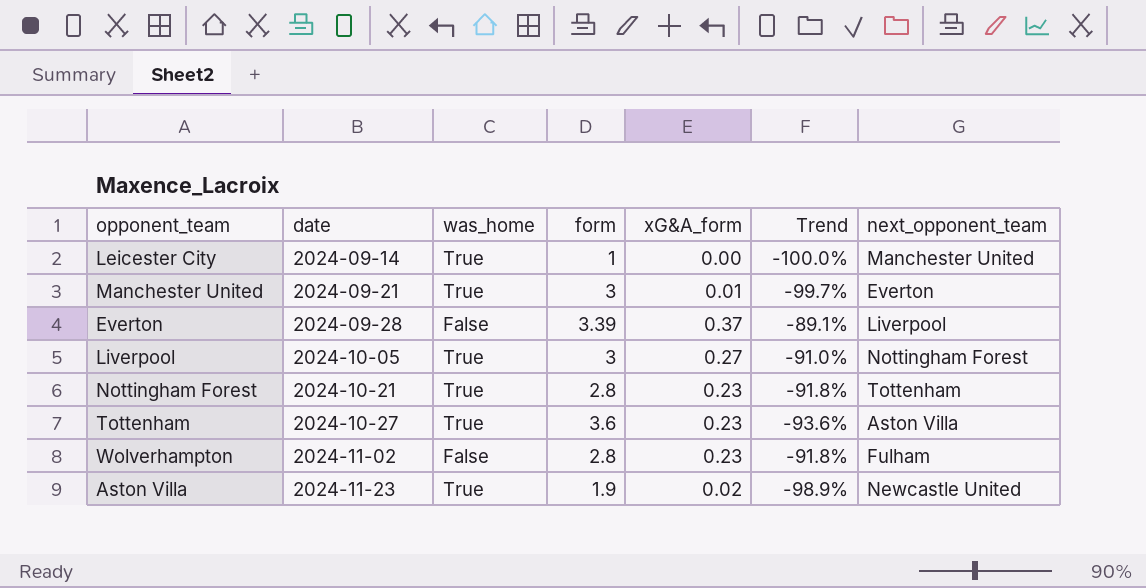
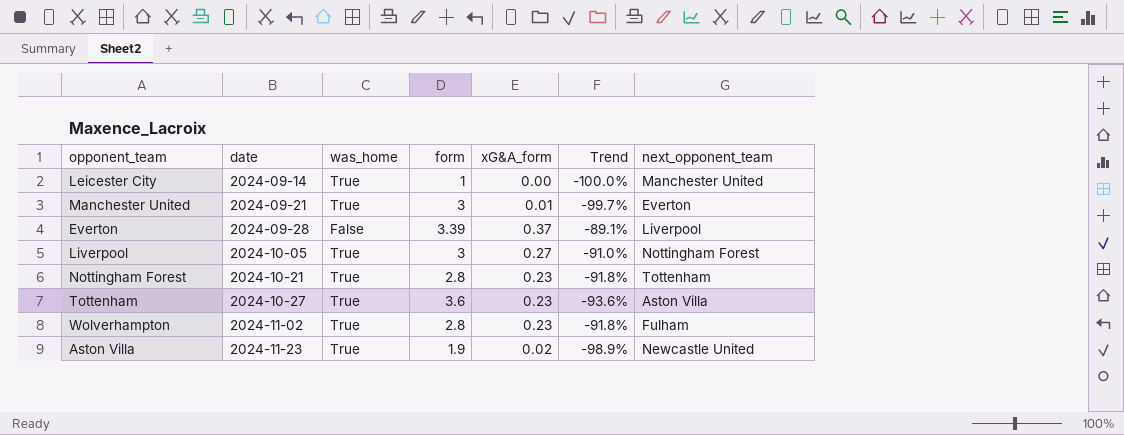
Wolverhampton | was_home: False -> True

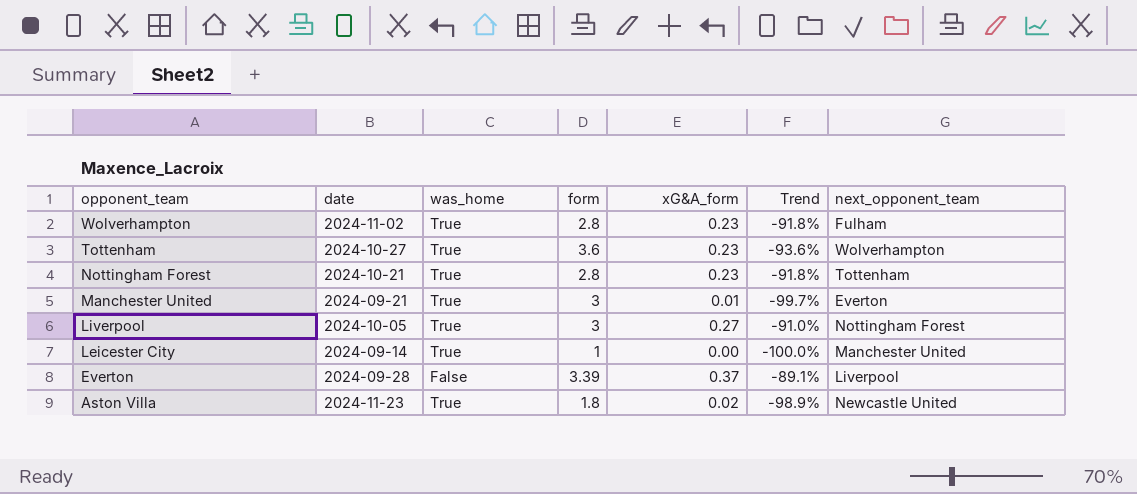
row order: date ascending -> opponent_team descending
Tottenham | next_opponent_team: Aston Villa -> Wolverhampton
Aston Villa | form: 1.9 -> 1.8

